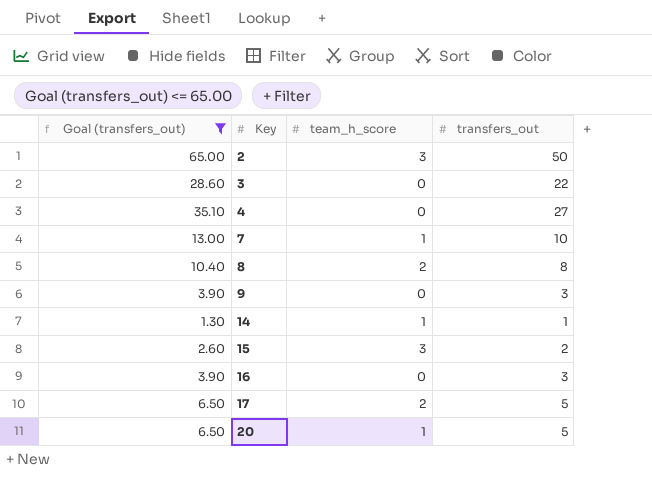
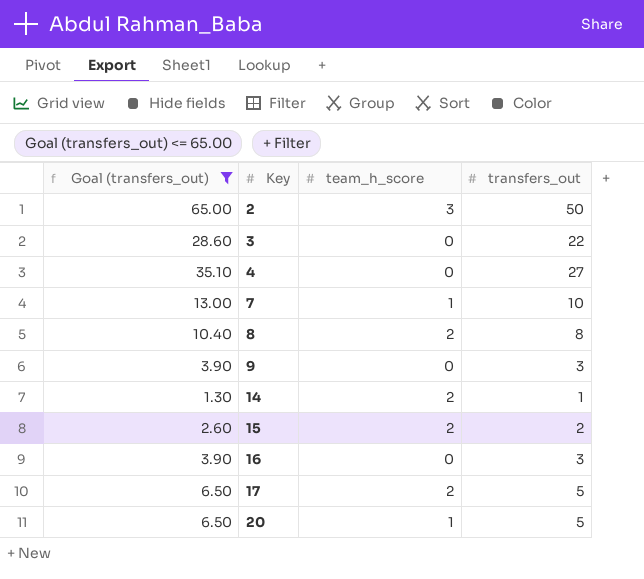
14 | team_h_score: 1 -> 2
15 | team_h_score: 3 -> 2

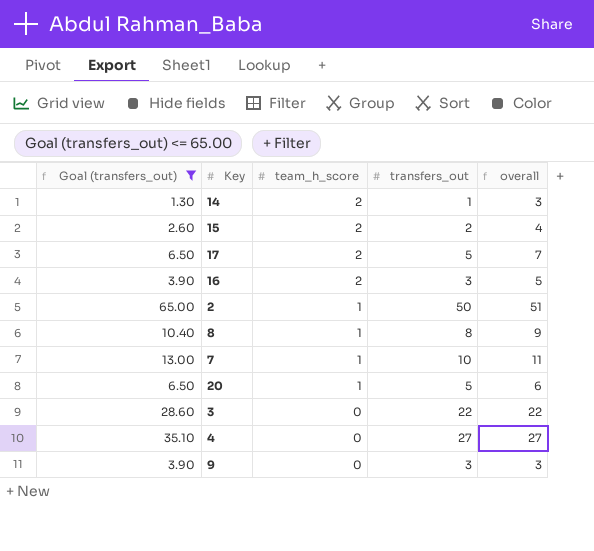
row order: Key ascending -> team_h_score descending
column overall | formula: none -> [team_h_score] + [transfers_out]
16 | team_h_score: 0 -> 2
2 | team_h_score: 3 -> 1
8 | team_h_score: 2 -> 1

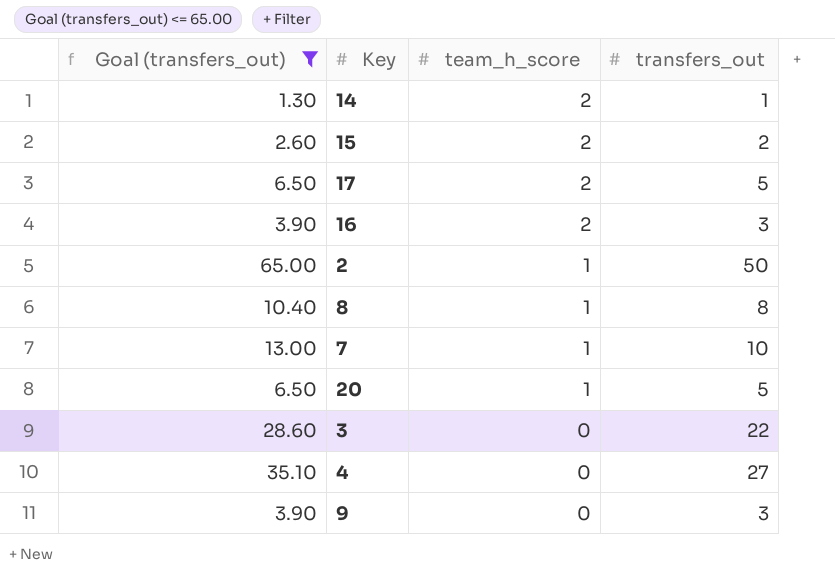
column overall | formula: [team_h_score] + [transfers_out] -> none

